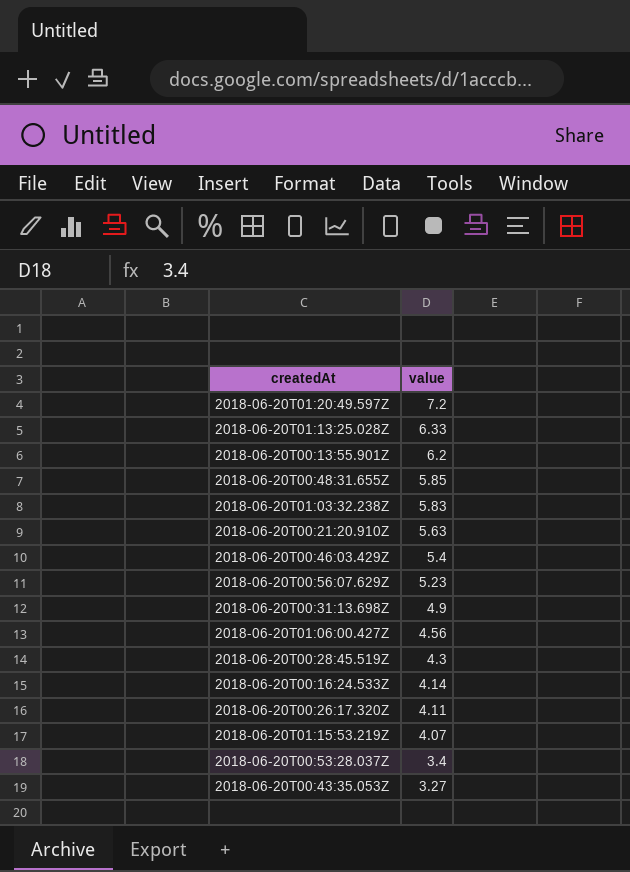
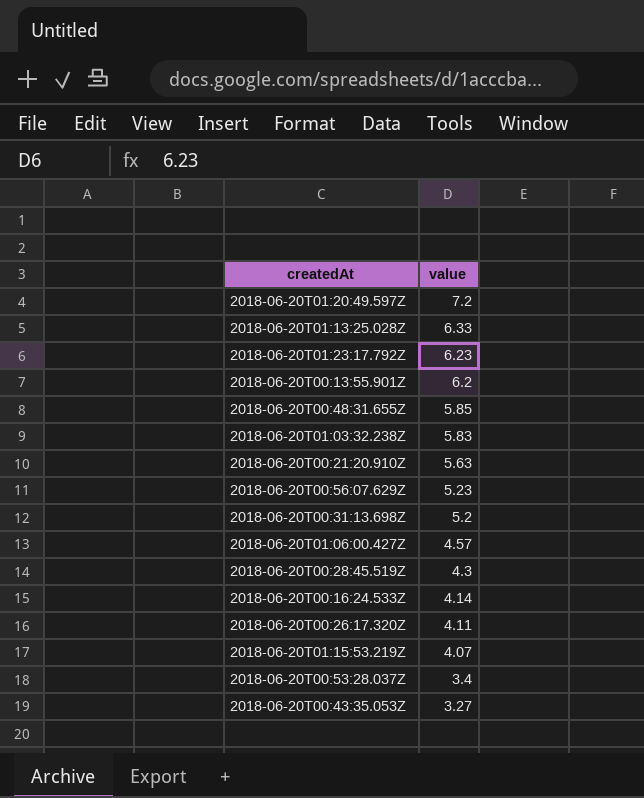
row 2018-06-20T00:46:03.429Z: 5.4 -> none
row 2018-06-20T01:23:17.792Z: none -> 6.23
2018-06-20T00:31:13.698Z | value: 4.9 -> 5.2
2018-06-20T01:06:00.427Z | value: 4.56 -> 4.57

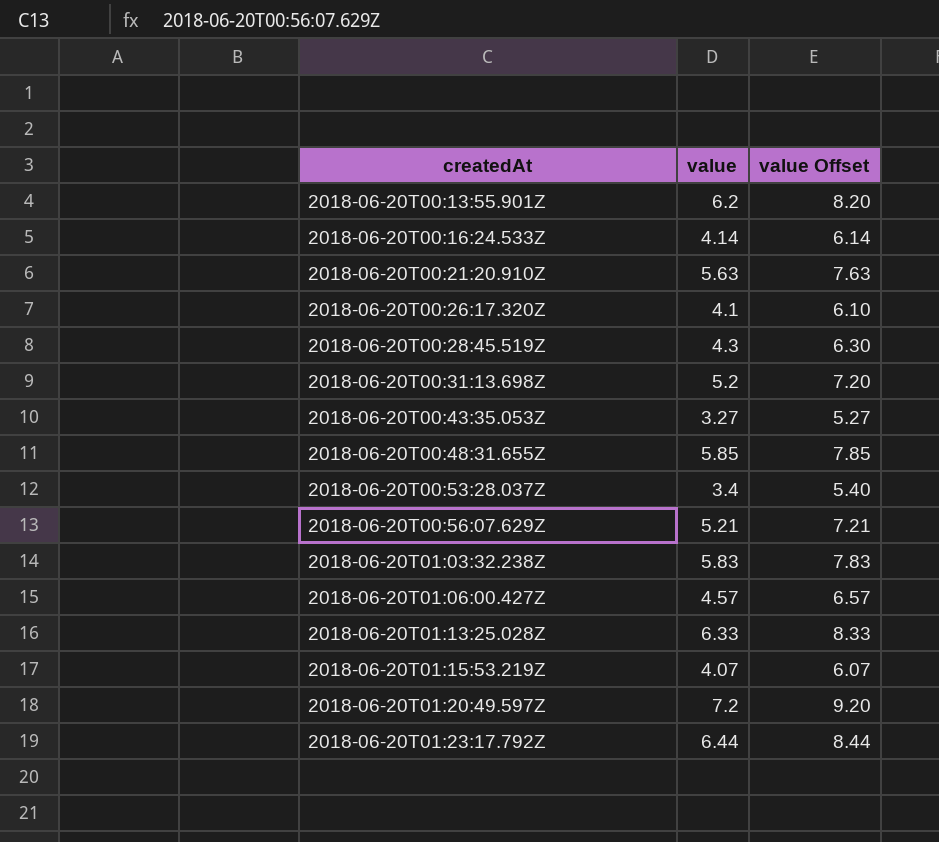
row order: value descending -> createdAt ascending
column value Offset | formula: none -> [value] + 2
2018-06-20T00:26:17.320Z | value: 4.11 -> 4.1
2018-06-20T00:56:07.629Z | value: 5.23 -> 5.21
2018-06-20T01:23:17.792Z | value: 6.23 -> 6.44

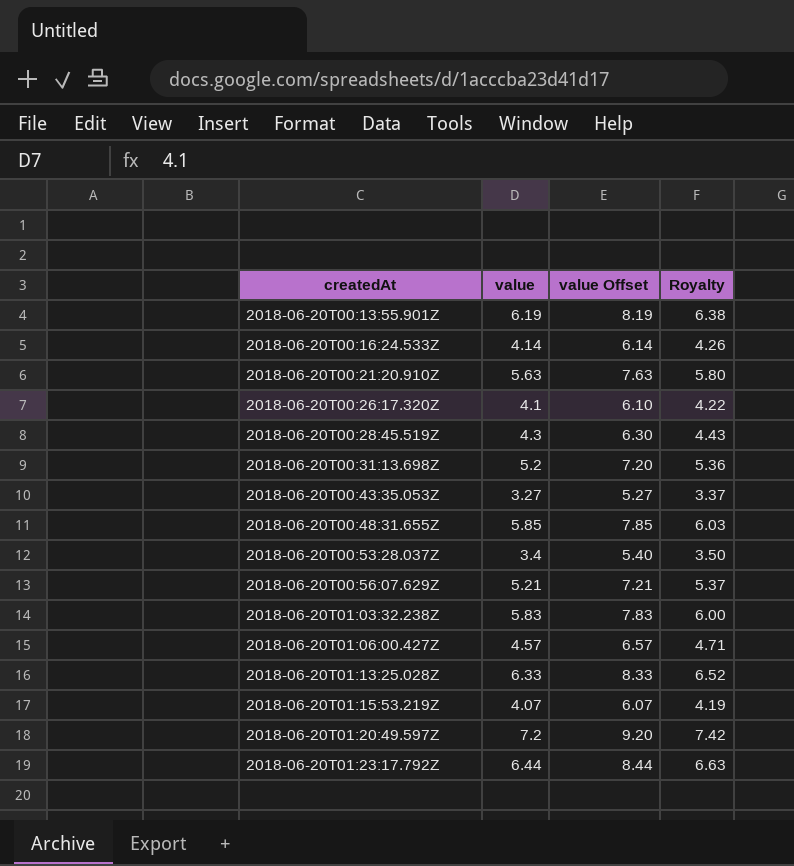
column Royalty | formula: none -> [value] * 1.03
2018-06-20T00:13:55.901Z | value: 6.2 -> 6.19
2018-06-20T00:13:55.901Z | value Offset: 8.20 -> 8.19

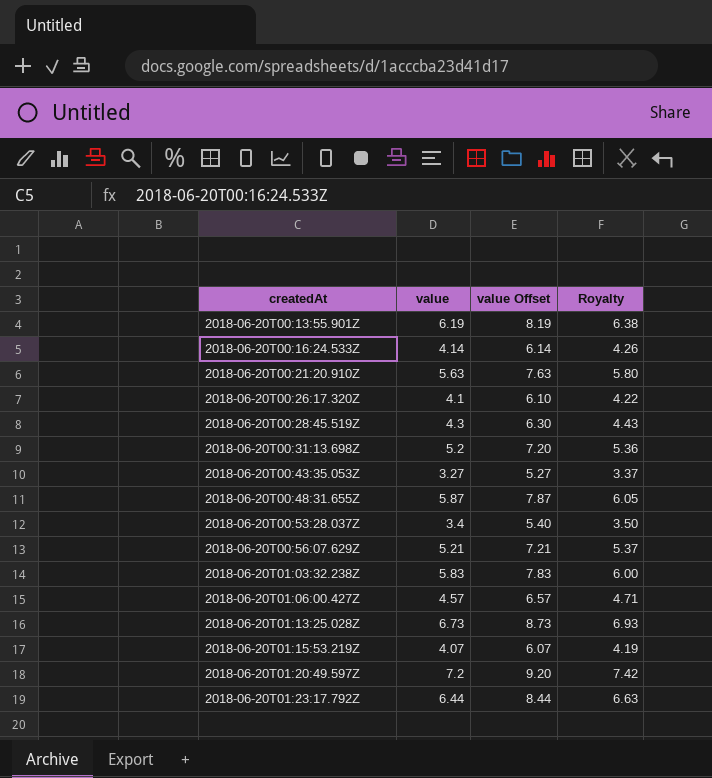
2018-06-20T00:48:31.655Z | value: 5.85 -> 5.87
2018-06-20T00:48:31.655Z | value Offset: 7.85 -> 7.87
2018-06-20T00:48:31.655Z | Royalty: 6.03 -> 6.05
2018-06-20T01:13:25.028Z | value: 6.33 -> 6.73
2018-06-20T01:13:25.028Z | value Offset: 8.33 -> 8.73
2018-06-20T01:13:25.028Z | Royalty: 6.52 -> 6.93

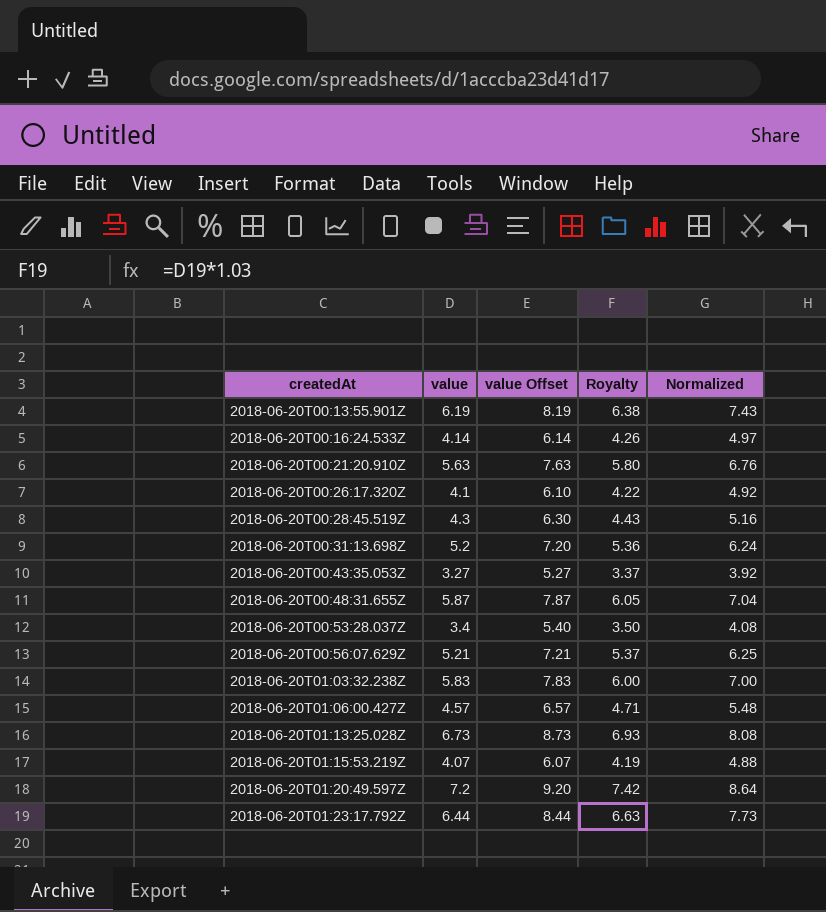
column Normalized | formula: none -> [value] * 1.2

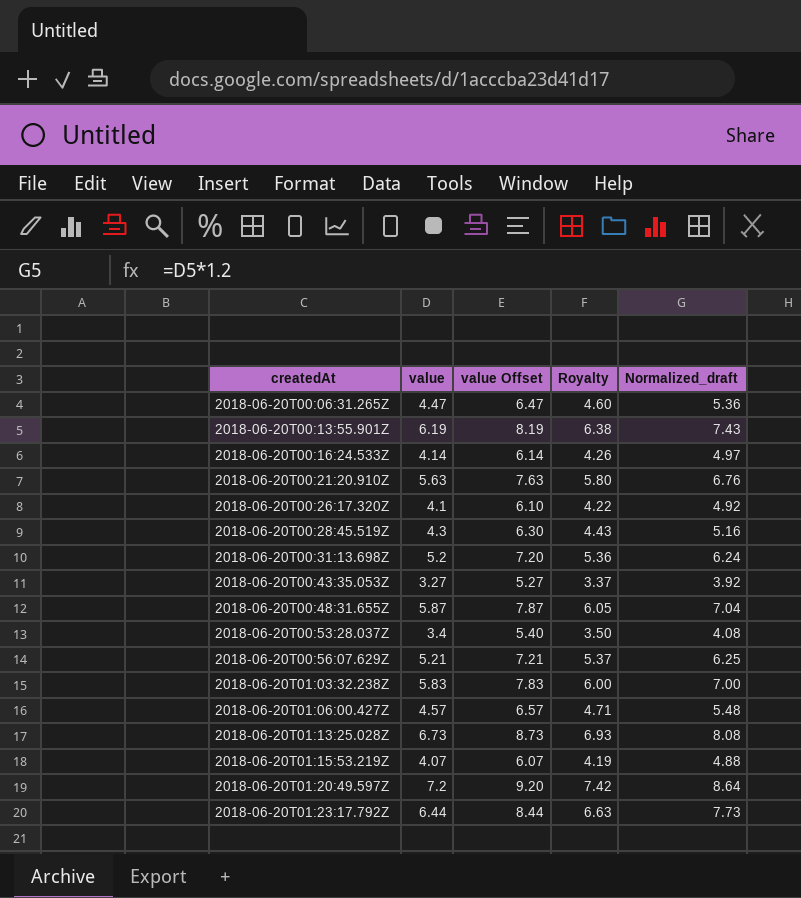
column name: Normalized -> Normalized_draft
row 2018-06-20T00:06:31.265Z: none -> 4.47 | 6.47 | 4.60 | 5.36

